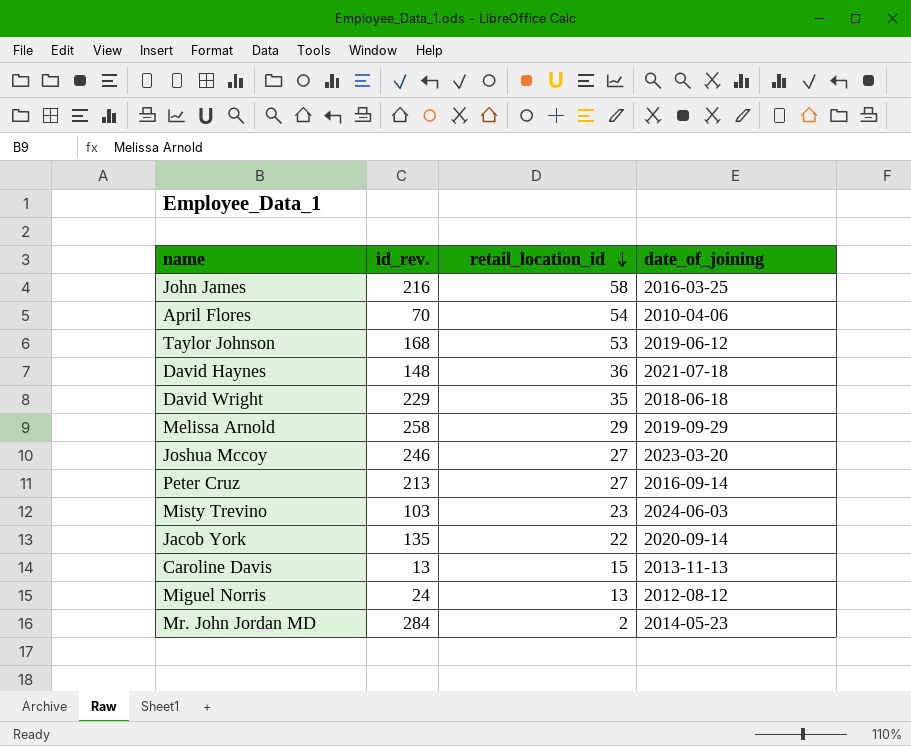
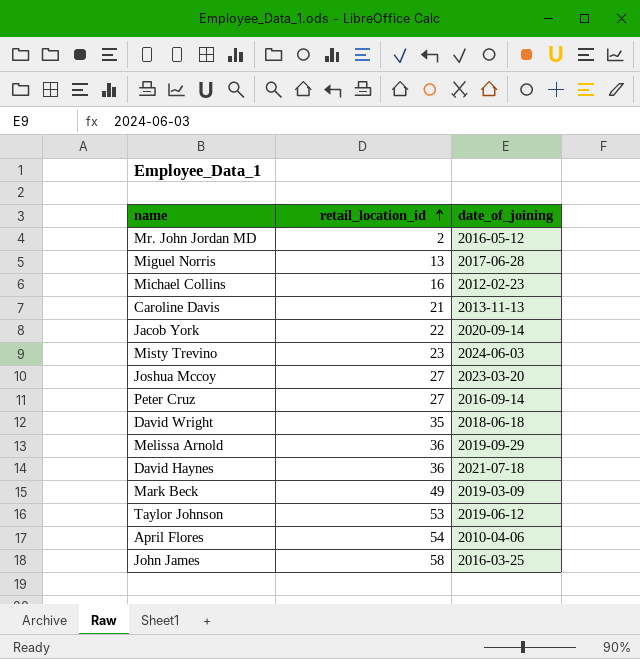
row order: retail_location_id descending -> retail_location_id ascending
column id_rev. | position: 2 -> none
Mr. John Jordan MD | date_of_joining: 2014-05-23 -> 2016-05-12
Miguel Norris | date_of_joining: 2012-08-12 -> 2017-06-28
row Michael Collins: none -> 16 | 2012-02-23
Caroline Davis | retail_location_id: 15 -> 21
Melissa Arnold | retail_location_id: 29 -> 36
row Mark Beck: none -> 49 | 2019-03-09

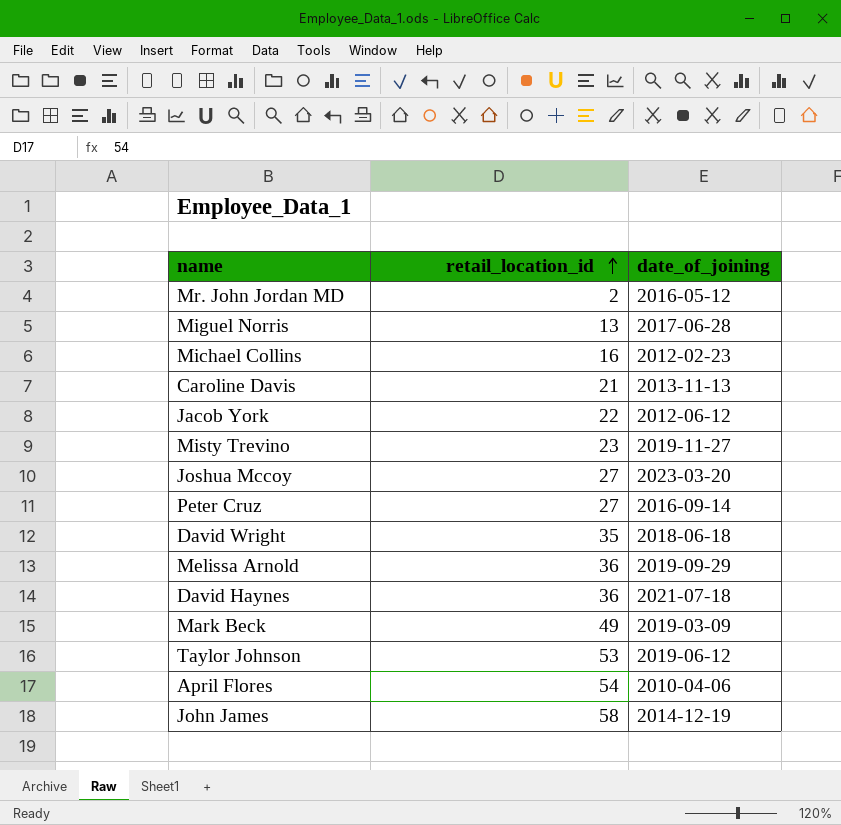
Jacob York | date_of_joining: 2020-09-14 -> 2012-06-12
Misty Trevino | date_of_joining: 2024-06-03 -> 2019-11-27
John James | date_of_joining: 2016-03-25 -> 2014-12-19

